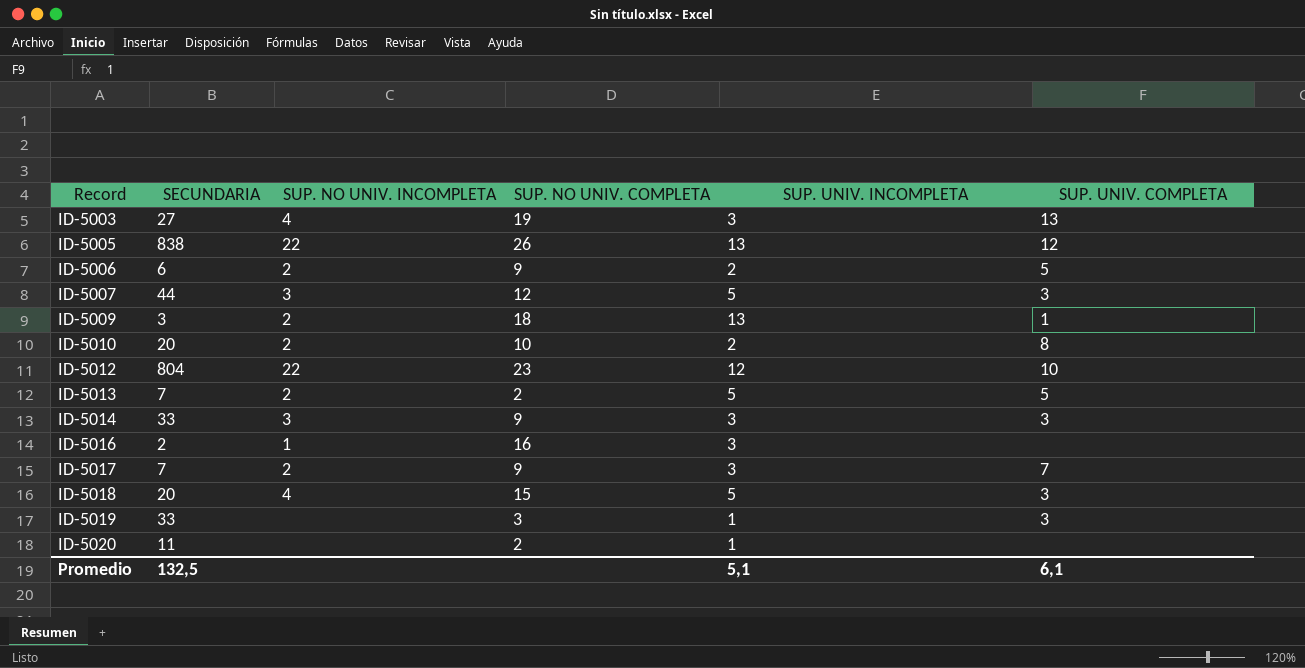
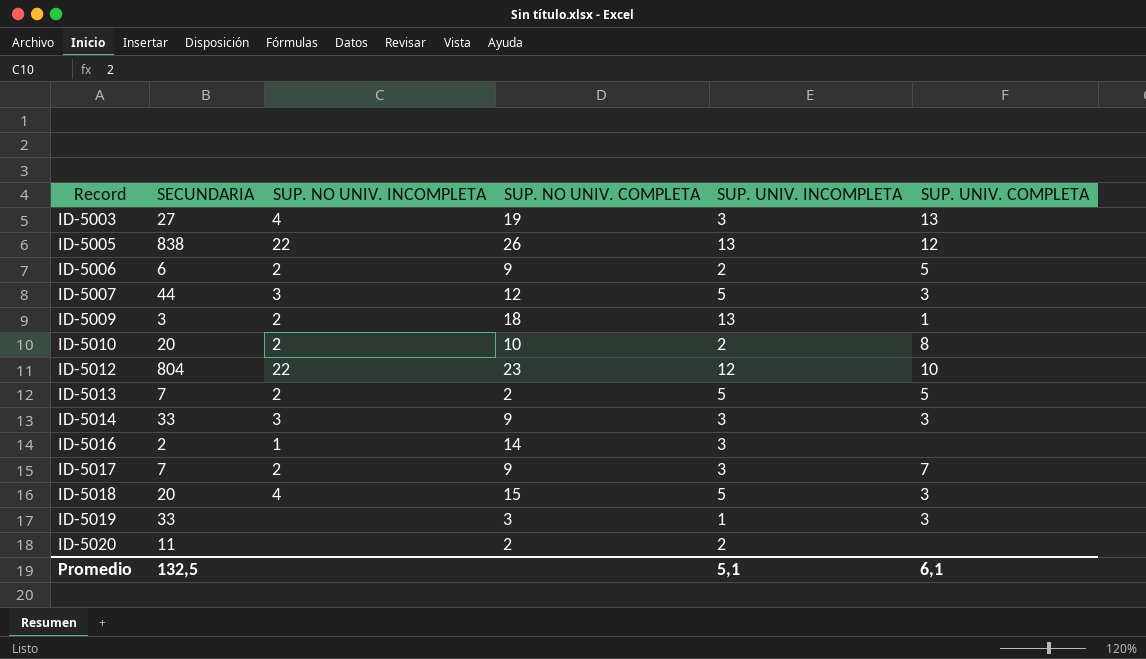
ID-5016 | SUP. NO UNIV. COMPLETA: 16 -> 14
ID-5020 | SUP. UNIV. INCOMPLETA: 1 -> 2

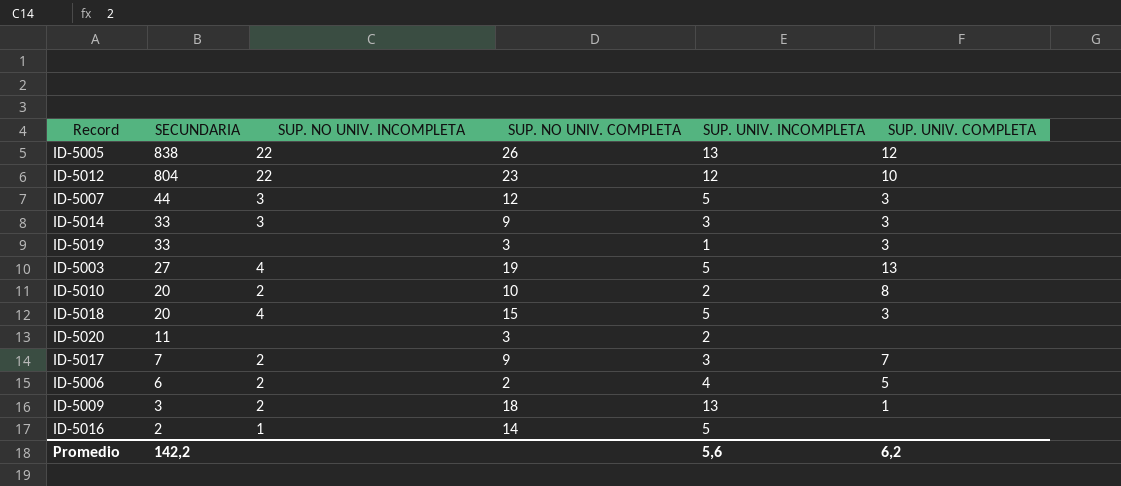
row order: Record ascending -> SECUNDARIA descending
row ID-5013: 7 | 2 | 2 | 5 | 5 -> none
ID-5003 | SUP. UNIV. INCOMPLETA: 3 -> 5
ID-5020 | SUP. NO UNIV. COMPLETA: 2 -> 3
ID-5006 | SUP. NO UNIV. COMPLETA: 9 -> 2
ID-5006 | SUP. UNIV. INCOMPLETA: 2 -> 4
ID-5016 | SUP. UNIV. INCOMPLETA: 3 -> 5
Promedio | SECUNDARIA: 132,5 -> 142,2
Promedio | SUP. UNIV. INCOMPLETA: 5,1 -> 5,6
Promedio | SUP. UNIV. COMPLETA: 6,1 -> 6,2

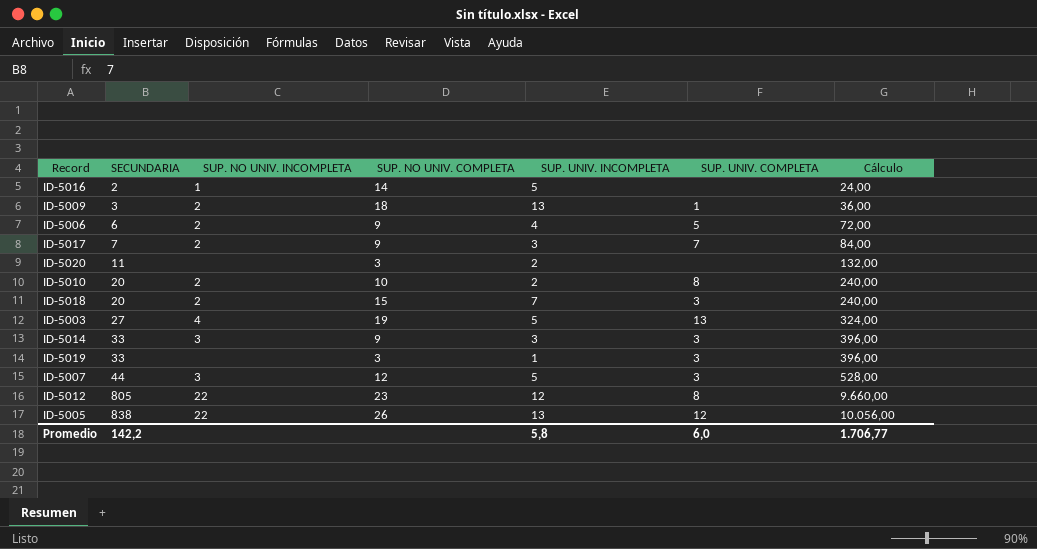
row order: SECUNDARIA descending -> SECUNDARIA ascending
column Cálculo | formula: none -> [SECUNDARIA] * 12
ID-5006 | SUP. NO UNIV. COMPLETA: 2 -> 9
ID-5018 | SUP. NO UNIV. INCOMPLETA: 4 -> 2
ID-5018 | SUP. UNIV. INCOMPLETA: 5 -> 7
ID-5012 | SECUNDARIA: 804 -> 805
ID-5012 | SUP. UNIV. COMPLETA: 10 -> 8
Promedio | SUP. UNIV. INCOMPLETA: 5,6 -> 5,8
Promedio | SUP. UNIV. COMPLETA: 6,2 -> 6,0

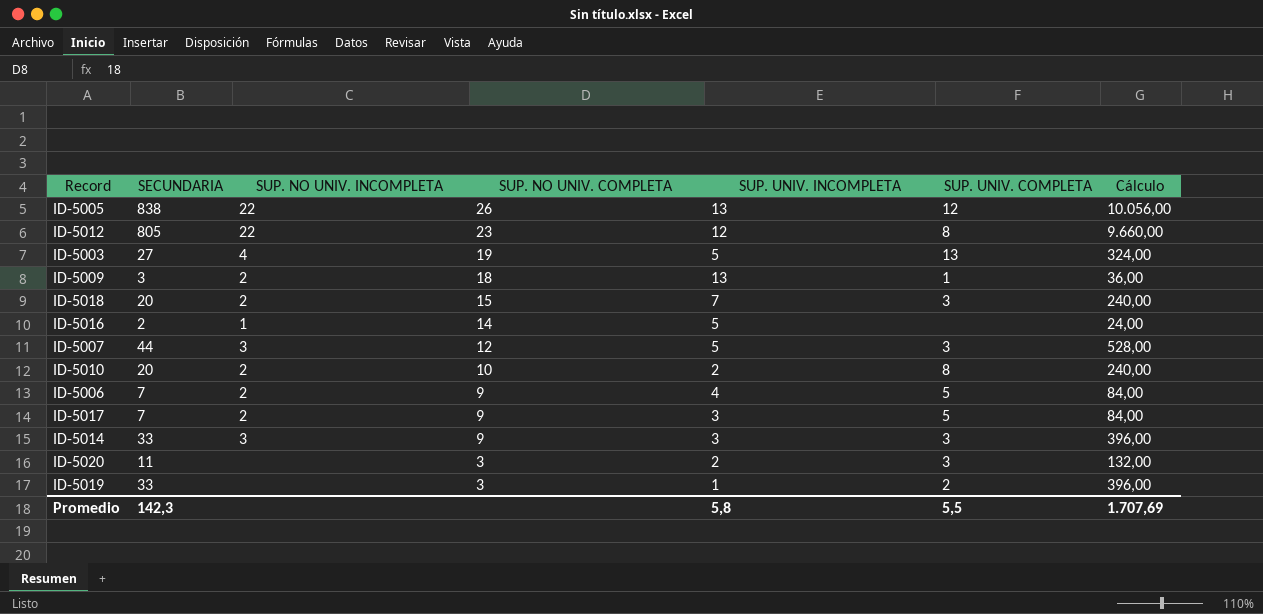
row order: SECUNDARIA ascending -> SUP. NO UNIV. COMPLETA descending
ID-5006 | SECUNDARIA: 6 -> 7
ID-5006 | Cálculo: 72,00 -> 84,00
ID-5017 | SUP. UNIV. COMPLETA: 7 -> 5
ID-5020 | SUP. UNIV. COMPLETA: none -> 3
ID-5019 | SUP. UNIV. COMPLETA: 3 -> 2
Promedio | SECUNDARIA: 142,2 -> 142,3
Promedio | SUP. UNIV. COMPLETA: 6,0 -> 5,5
Promedio | Cálculo: 1.706,77 -> 1.707,69

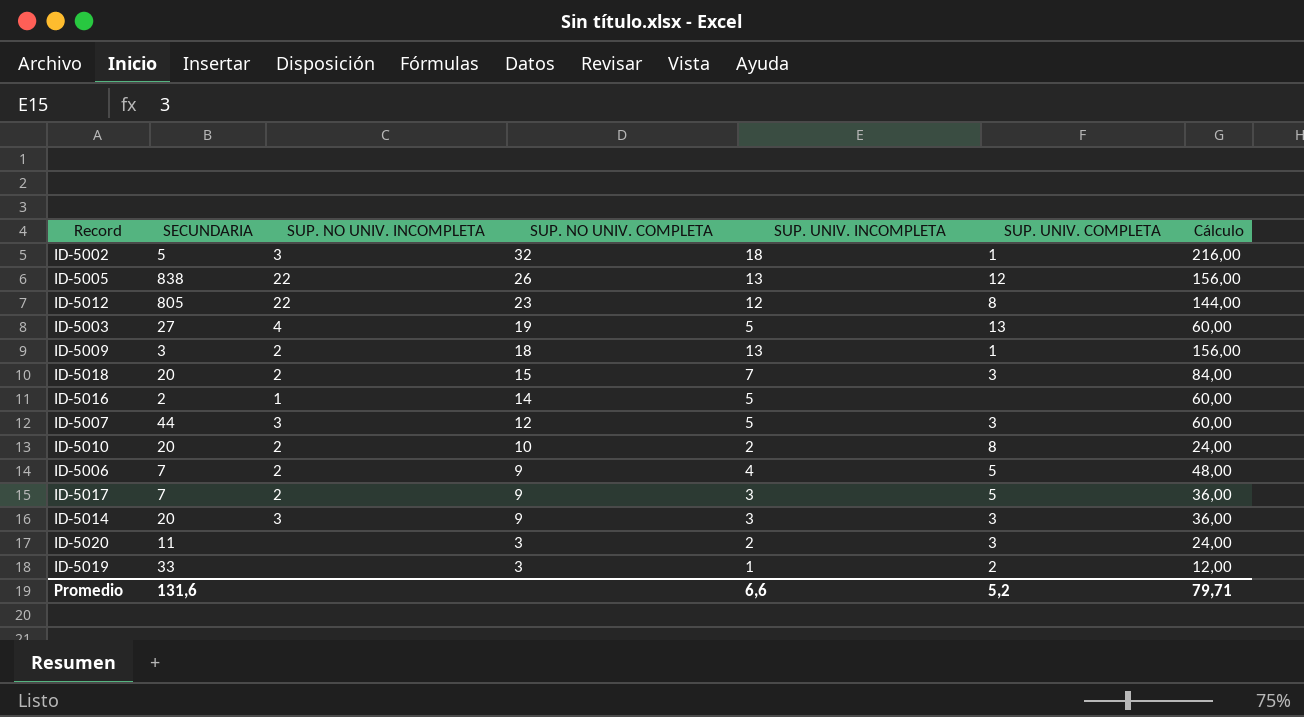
column Cálculo | formula: [SECUNDARIA] * 12 -> [SUP. UNIV. INCOMPLETA] * 12
row ID-5002: none -> 5 | 3 | 32 | 18 | 1 | 216,00
ID-5014 | SECUNDARIA: 33 -> 20
Promedio | SECUNDARIA: 142,3 -> 131,6
Promedio | SUP. UNIV. INCOMPLETA: 5,8 -> 6,6
Promedio | SUP. UNIV. COMPLETA: 5,5 -> 5,2
Promedio | Cálculo: 1.707,69 -> 79,71

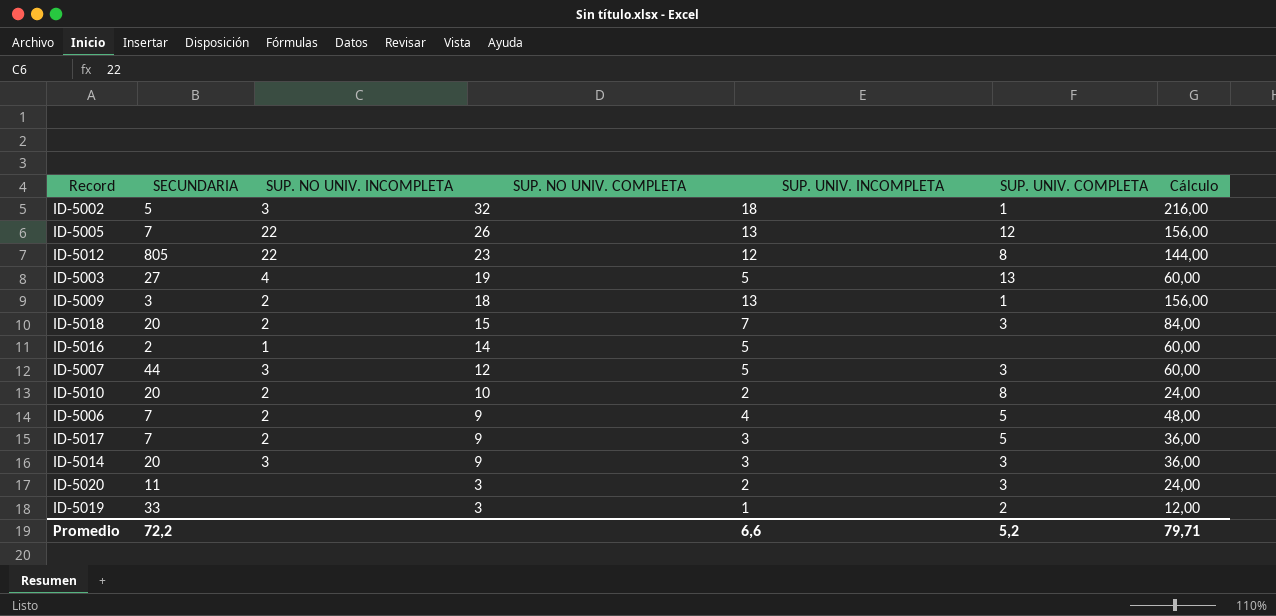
ID-5005 | SECUNDARIA: 838 -> 7
Promedio | SECUNDARIA: 131,6 -> 72,2

